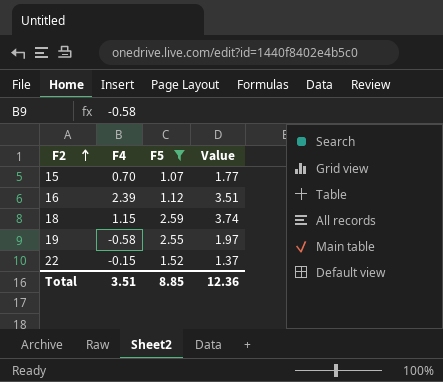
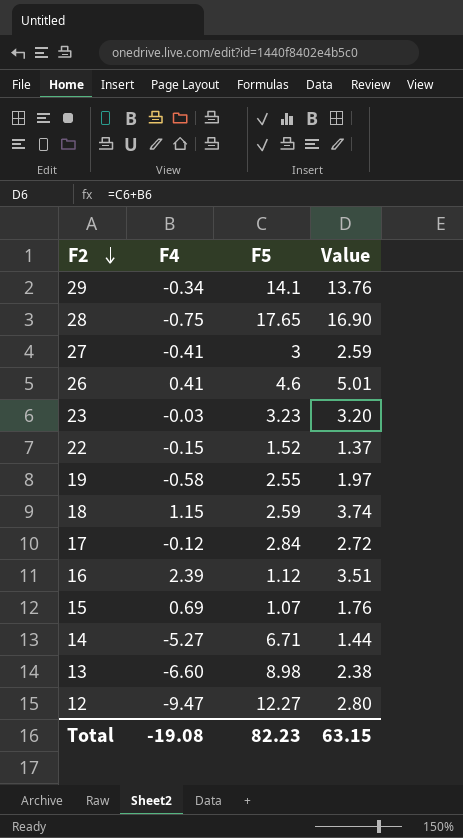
filter: F5 <= 2.59 -> none
row order: F2 ascending -> F2 descending
15 | F4: 0.70 -> 0.69
15 | Value: 1.77 -> 1.76
Total | F4: 3.51 -> -19.08
Total | F5: 8.85 -> 82.23
Total | Value: 12.36 -> 63.15

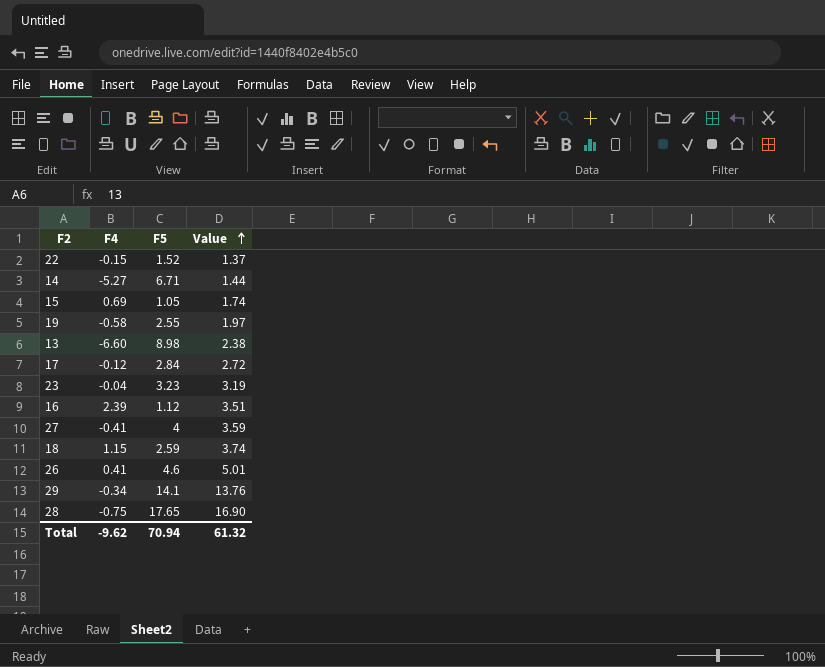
row order: F2 descending -> Value ascending
row 12: -9.47 | 12.27 | 2.80 -> none
15 | F5: 1.07 -> 1.05
15 | Value: 1.76 -> 1.74
23 | F4: -0.03 -> -0.04
23 | Value: 3.20 -> 3.19
27 | F5: 3 -> 4
27 | Value: 2.59 -> 3.59
Total | F4: -19.08 -> -9.62
Total | F5: 82.23 -> 70.94
Total | Value: 63.15 -> 61.32

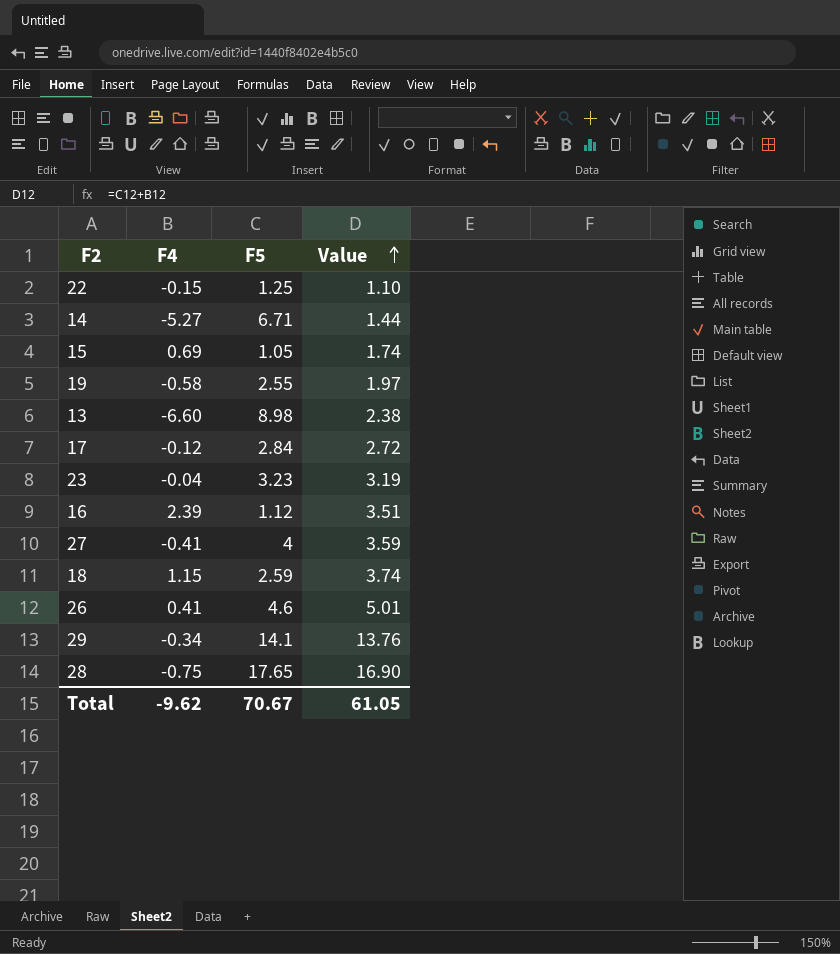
22 | F5: 1.52 -> 1.25
22 | Value: 1.37 -> 1.10
Total | F5: 70.94 -> 70.67
Total | Value: 61.32 -> 61.05

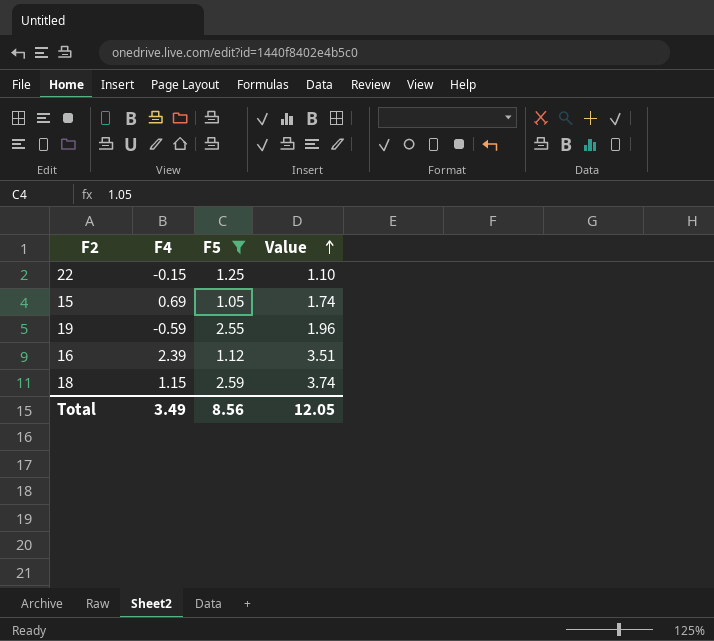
filter: none -> F5 <= 2.59
19 | F4: -0.58 -> -0.59
19 | Value: 1.97 -> 1.96
Total | F4: -9.62 -> 3.49
Total | F5: 70.67 -> 8.56
Total | Value: 61.05 -> 12.05

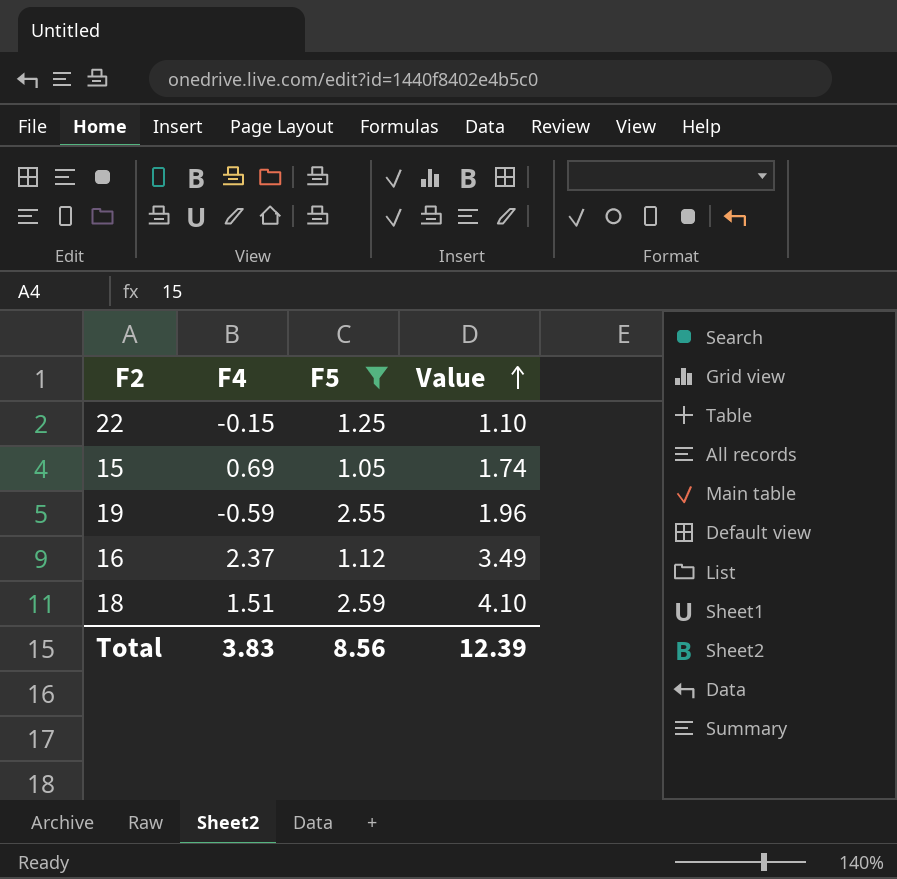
16 | F4: 2.39 -> 2.37
16 | Value: 3.51 -> 3.49
18 | F4: 1.15 -> 1.51
18 | Value: 3.74 -> 4.10
Total | F4: 3.49 -> 3.83
Total | Value: 12.05 -> 12.39

